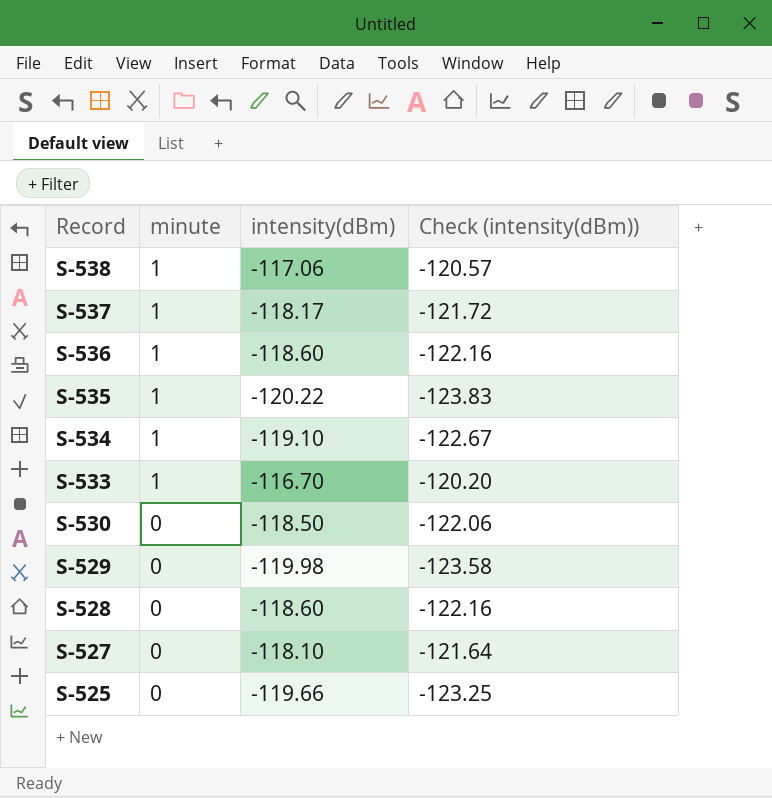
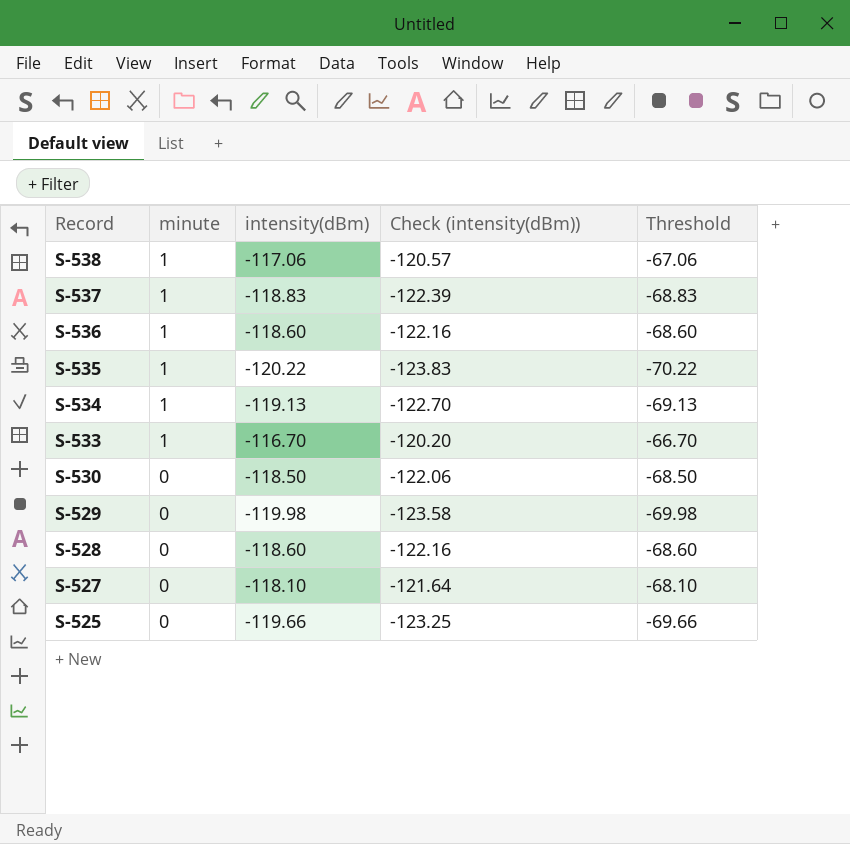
column Threshold | formula: none -> [intensity(dBm)] + 50
S-537 | intensity(dBm): -118.17 -> -118.83
S-537 | Check (intensity(dBm)): -121.72 -> -122.39
S-534 | intensity(dBm): -119.10 -> -119.13
S-534 | Check (intensity(dBm)): -122.67 -> -122.70

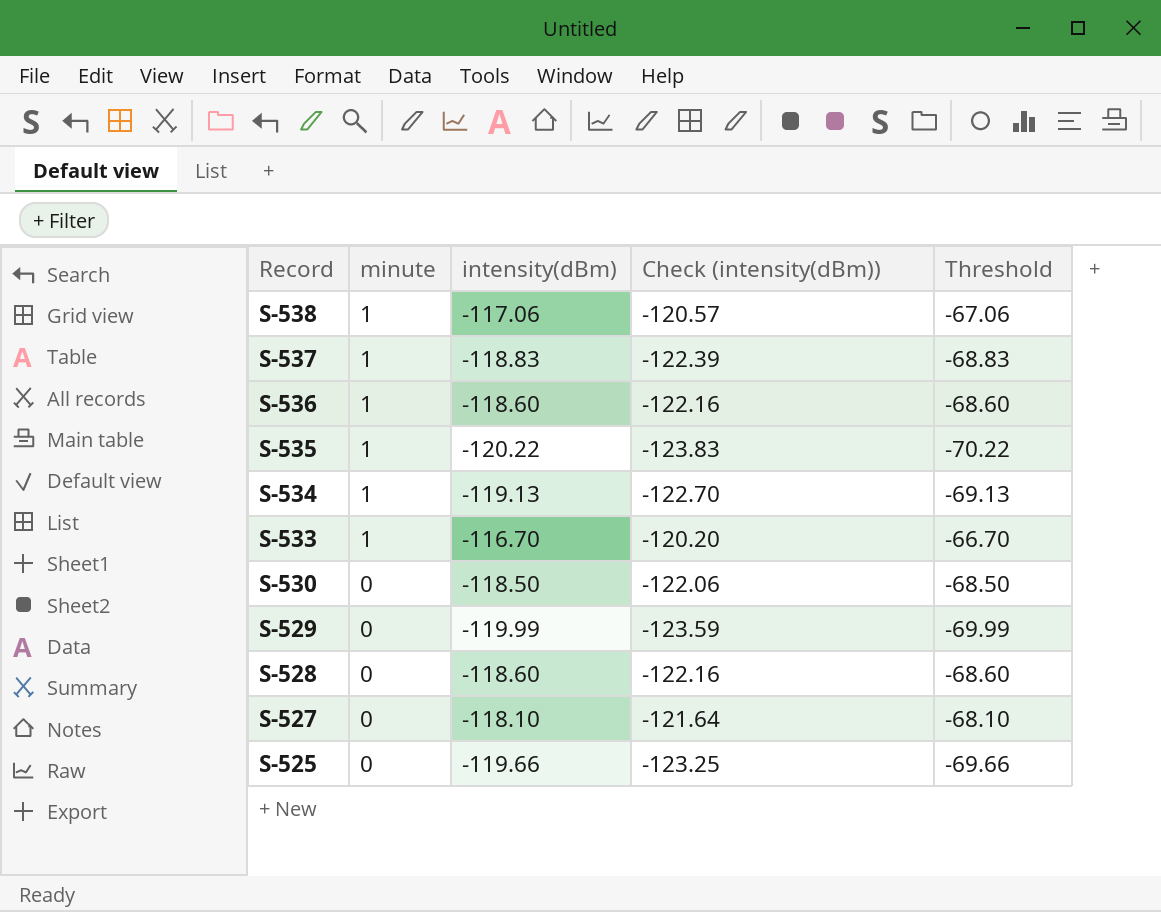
S-529 | intensity(dBm): -119.98 -> -119.99
S-529 | Check (intensity(dBm)): -123.58 -> -123.59
S-529 | Threshold: -69.98 -> -69.99

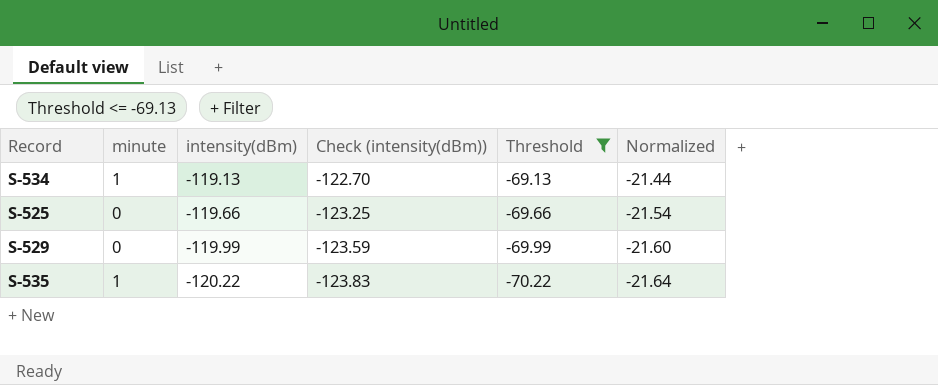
filter: none -> Threshold <= -69.13
row order: Record descending -> intensity(dBm) descending
column Normalized | formula: none -> [intensity(dBm)] * 0.18

